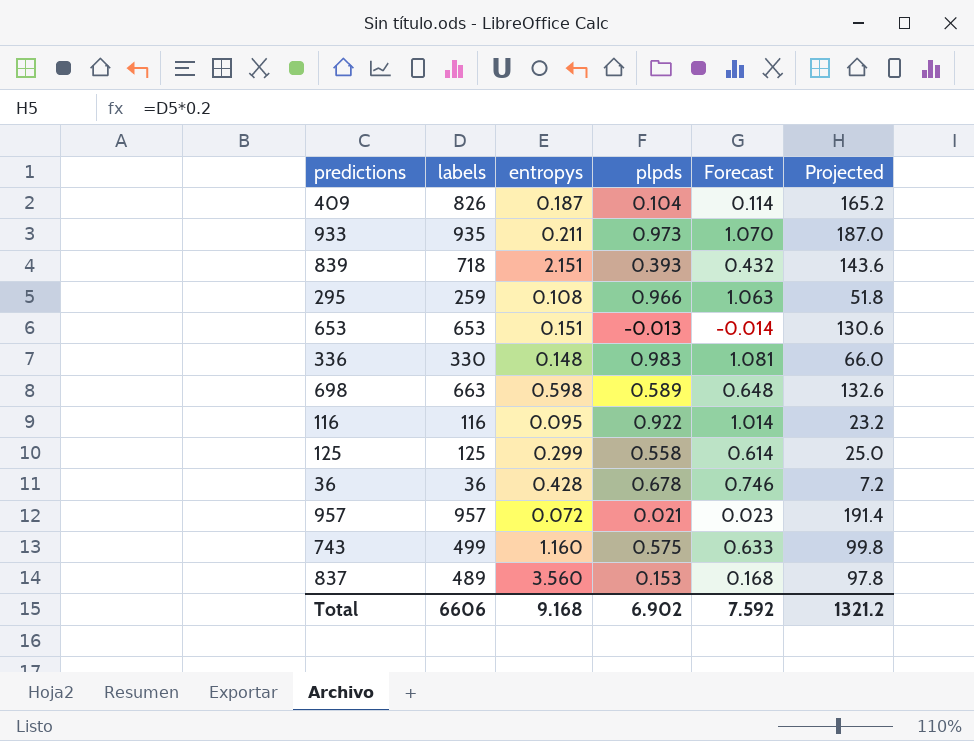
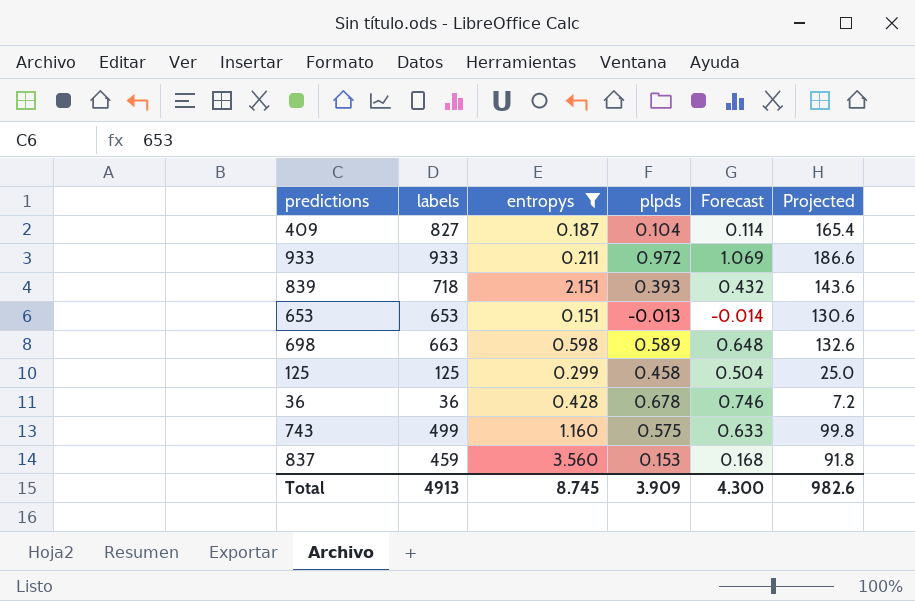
filter: none -> entropys >= 0.151
409 | labels: 826 -> 827
409 | Projected: 165.2 -> 165.4
933 | labels: 935 -> 933
933 | plpds: 0.973 -> 0.972
933 | Forecast: 1.070 -> 1.069
933 | Projected: 187.0 -> 186.6
125 | plpds: 0.558 -> 0.458
125 | Forecast: 0.614 -> 0.504
837 | labels: 489 -> 459
837 | Projected: 97.8 -> 91.8
Total | labels: 6606 -> 4913
Total | entropys: 9.168 -> 8.745
Total | plpds: 6.902 -> 3.909
Total | Forecast: 7.592 -> 4.300
Total | Projected: 1321.2 -> 982.6

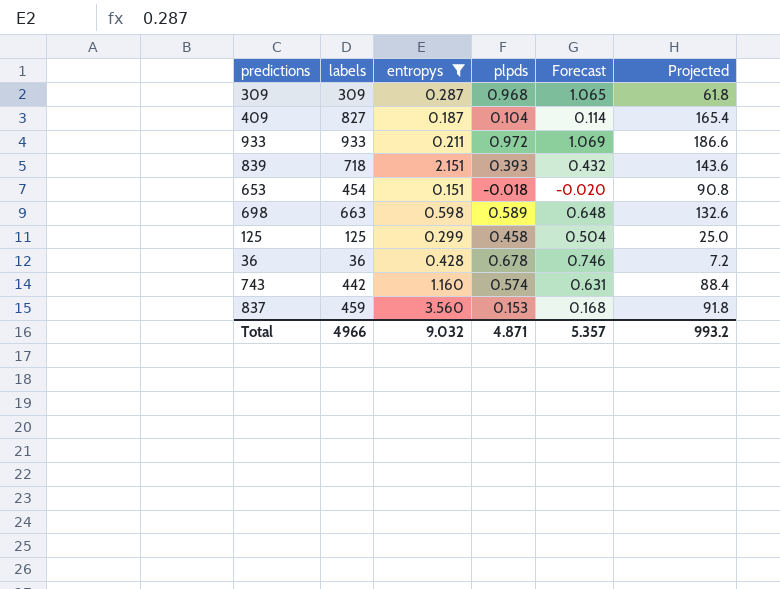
row 309: none -> 309 | 0.287 | 0.968 | 1.065 | 61.8
653 | labels: 653 -> 454
653 | plpds: -0.013 -> -0.018
653 | Forecast: -0.014 -> -0.020
653 | Projected: 130.6 -> 90.8
743 | labels: 499 -> 442
743 | plpds: 0.575 -> 0.574
743 | Forecast: 0.633 -> 0.631
743 | Projected: 99.8 -> 88.4
Total | labels: 4913 -> 4966
Total | entropys: 8.745 -> 9.032
Total | plpds: 3.909 -> 4.871
Total | Forecast: 4.300 -> 5.357
Total | Projected: 982.6 -> 993.2

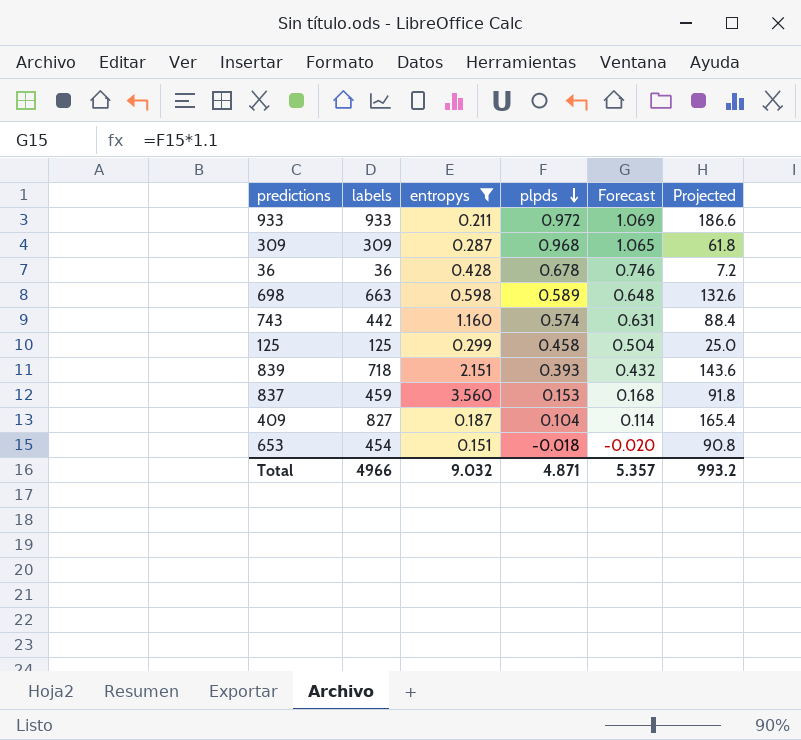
row order: none -> plpds descending

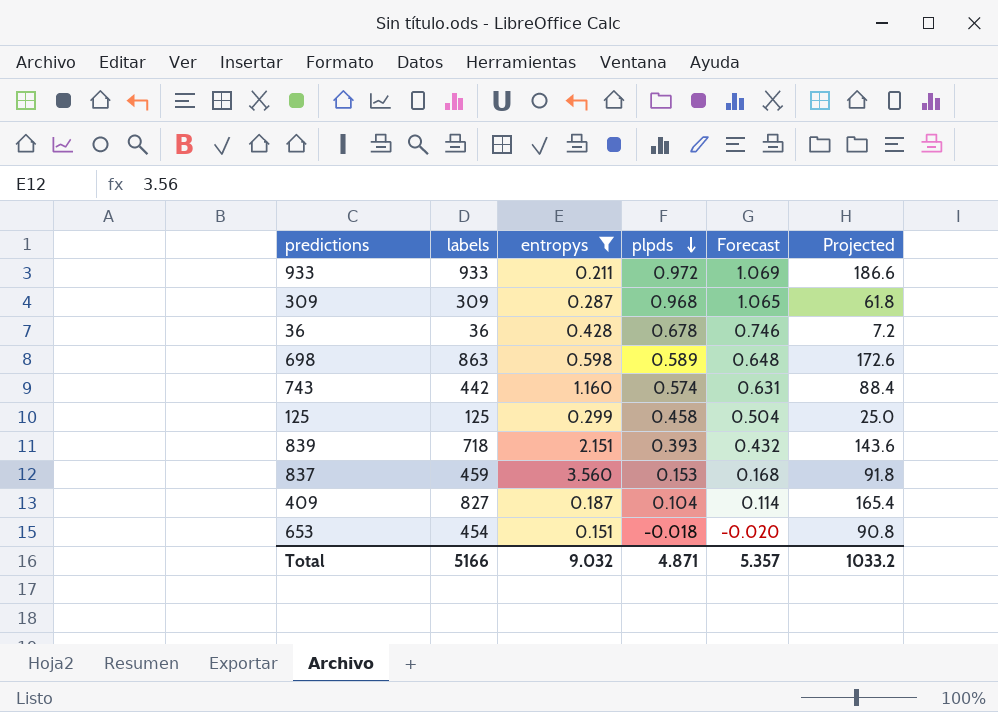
698 | labels: 663 -> 863
698 | Projected: 132.6 -> 172.6
Total | labels: 4966 -> 5166
Total | Projected: 993.2 -> 1033.2

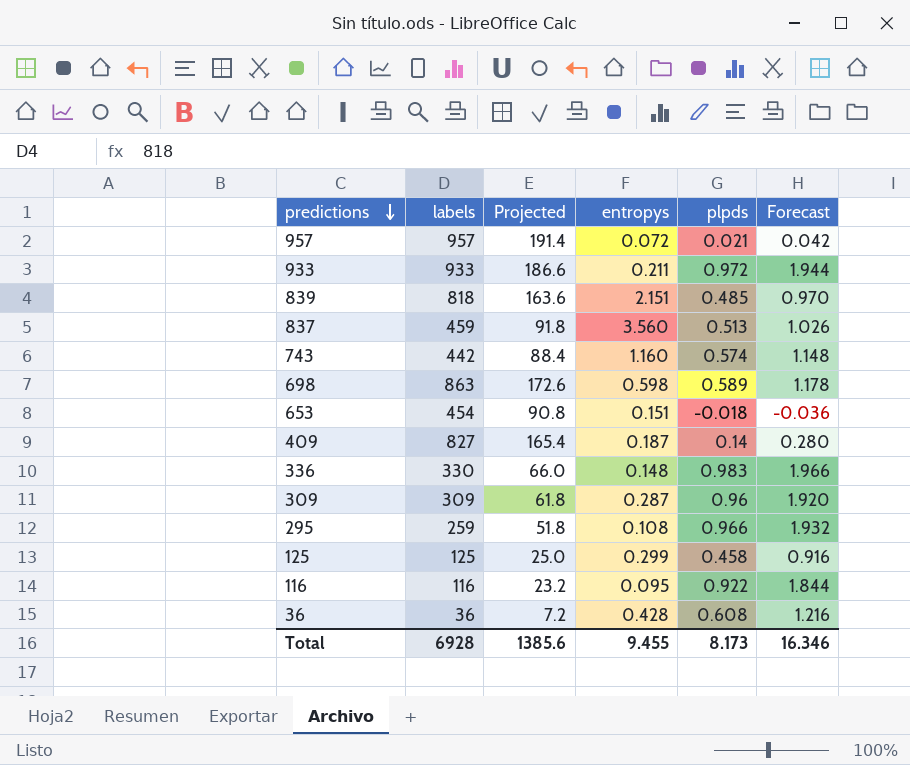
filter: entropys >= 0.151 -> none
row order: plpds descending -> predictions descending
column Projected | position: 6 -> 3
column Forecast | formula: [plpds] * 1.1 -> [plpds] * 2
839 | labels: 718 -> 818
839 | Projected: 143.6 -> 163.6
839 | plpds: 0.393 -> 0.485
837 | plpds: 0.153 -> 0.513
409 | plpds: 0.104 -> 0.14
309 | plpds: 0.968 -> 0.96
36 | plpds: 0.678 -> 0.608
Total | labels: 5166 -> 6928
Total | Projected: 1033.2 -> 1385.6
Total | entropys: 9.032 -> 9.455
Total | plpds: 4.871 -> 8.173
Total | Forecast: 5.357 -> 16.346

